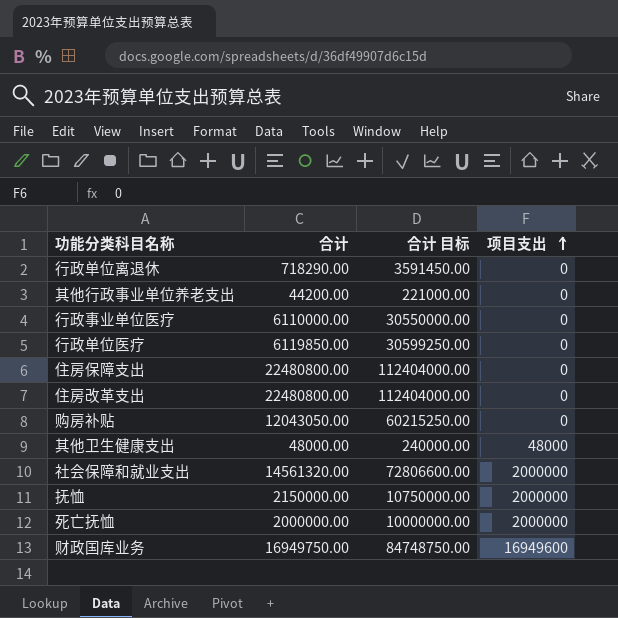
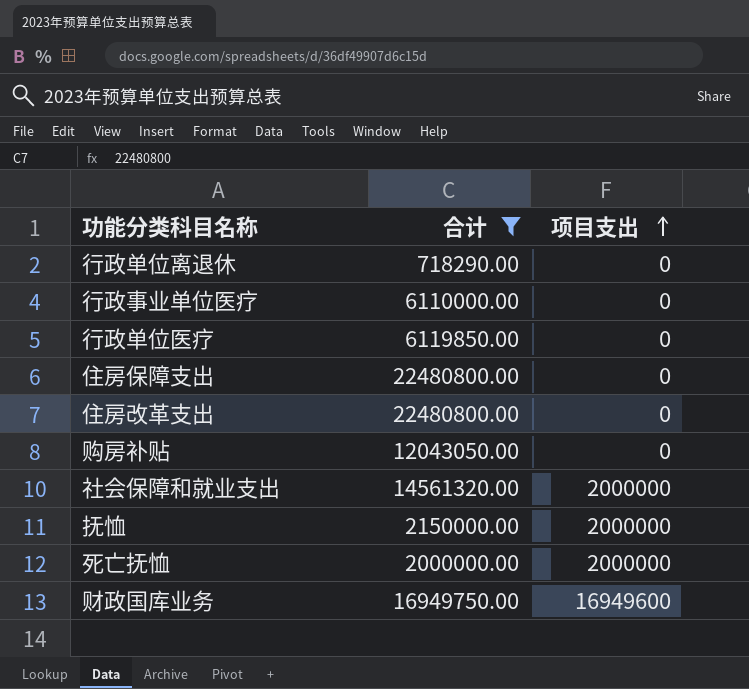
filter: none -> 合计 >= 718290.00
column 合计 目标 | formula: [合计] * 5 -> none

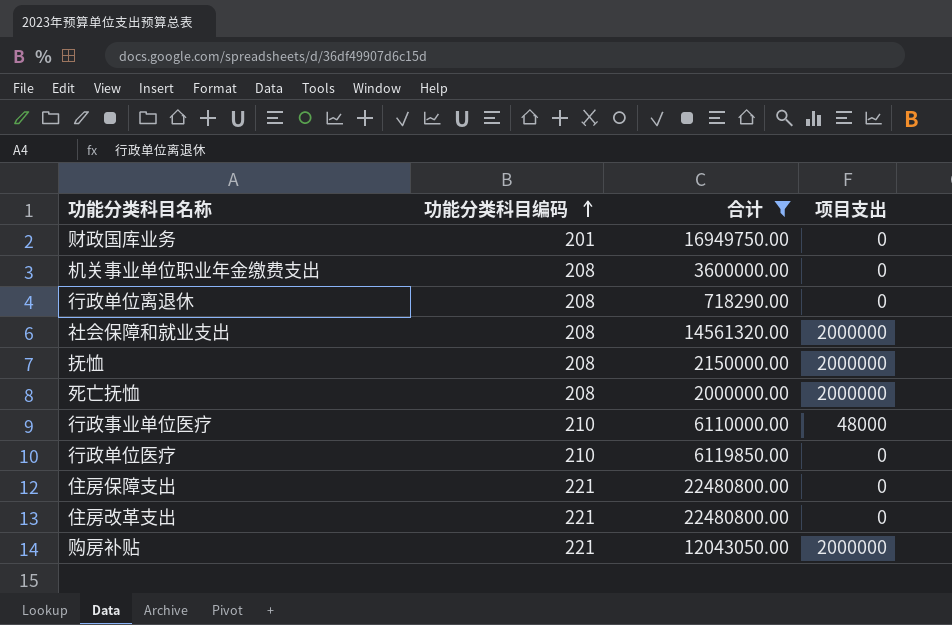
row order: 项目支出 ascending -> 功能分类科目编码 ascending
column 功能分类科目编码 | position: none -> 2
财政国库业务 | 项目支出: 16949600 -> 0
row 机关事业单位职业年金缴费支出: none -> 208 | 3600000.00 | 0
行政事业单位医疗 | 项目支出: 0 -> 48000
购房补贴 | 项目支出: 0 -> 2000000

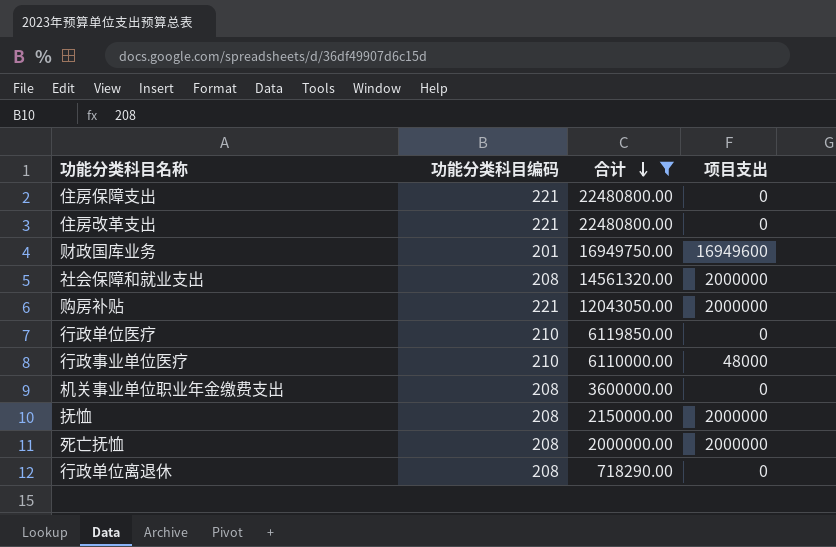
row order: 功能分类科目编码 ascending -> 合计 descending
财政国库业务 | 项目支出: 0 -> 16949600

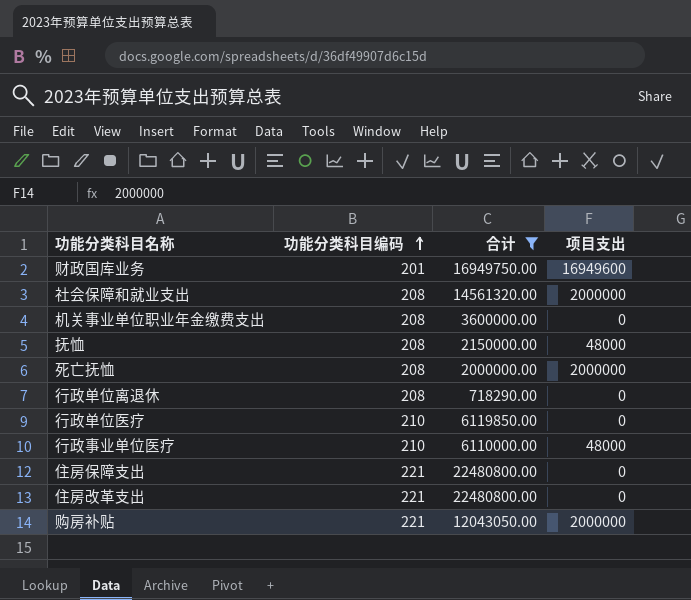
row order: 合计 descending -> 功能分类科目编码 ascending
抚恤 | 项目支出: 2000000 -> 48000

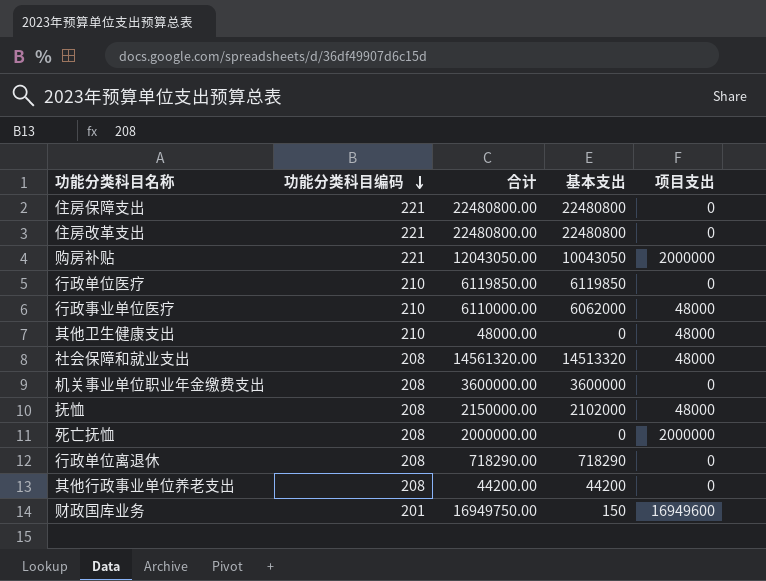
filter: 合计 >= 718290.00 -> none
row order: 功能分类科目编码 ascending -> 功能分类科目编码 descending
column 基本支出 | formula: none -> [合计] - [项目支出]
社会保障和就业支出 | 项目支出: 2000000 -> 48000

